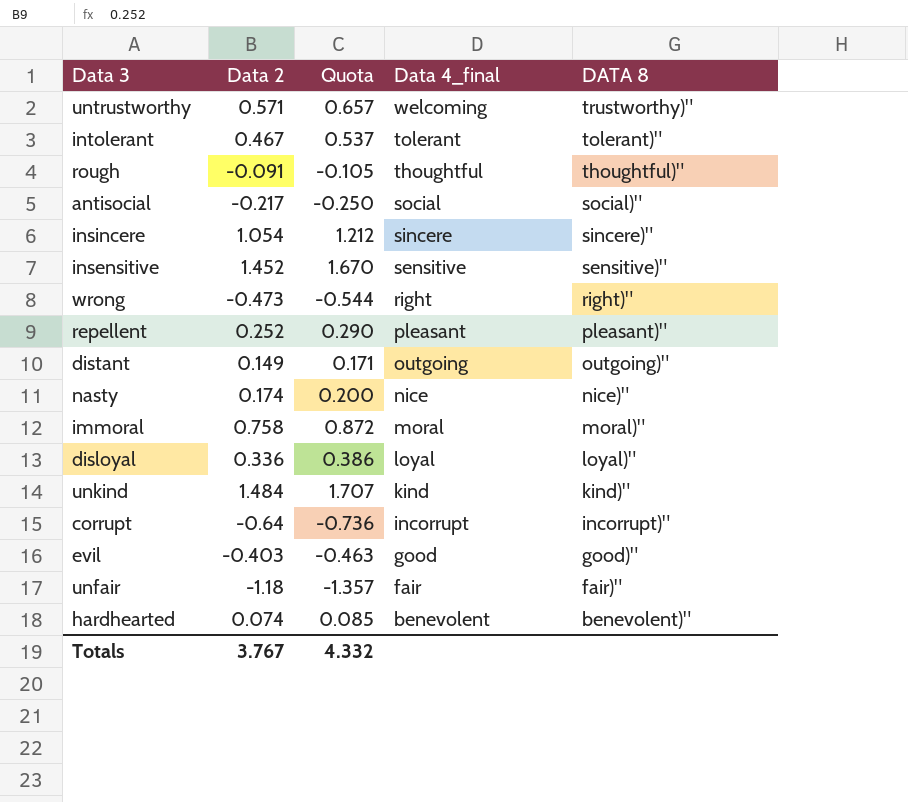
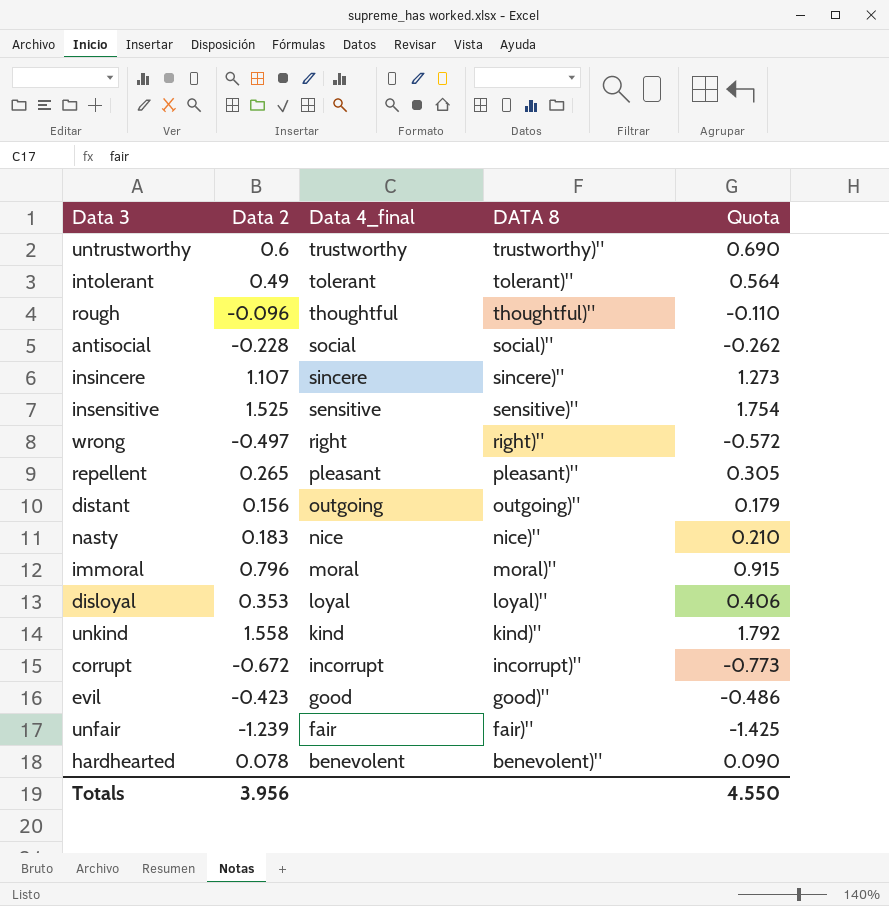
column Quota | position: 3 -> 5
untrustworthy | Data 2: 0.571 -> 0.6
untrustworthy | Data 4_final: welcoming -> trustworthy
untrustworthy | Quota: 0.657 -> 0.690
intolerant | Data 2: 0.467 -> 0.49
intolerant | Quota: 0.537 -> 0.564
rough | Data 2: -0.091 -> -0.096
rough | Quota: -0.105 -> -0.110
antisocial | Data 2: -0.217 -> -0.228
antisocial | Quota: -0.250 -> -0.262
insincere | Data 2: 1.054 -> 1.107
insincere | Quota: 1.212 -> 1.273
insensitive | Data 2: 1.452 -> 1.525
insensitive | Quota: 1.670 -> 1.754
wrong | Data 2: -0.473 -> -0.497
wrong | Quota: -0.544 -> -0.572
repellent | Data 2: 0.252 -> 0.265
repellent | Quota: 0.290 -> 0.305
distant | Data 2: 0.149 -> 0.156
distant | Quota: 0.171 -> 0.179
nasty | Data 2: 0.174 -> 0.183
nasty | Quota: 0.200 -> 0.210
immoral | Data 2: 0.758 -> 0.796
immoral | Quota: 0.872 -> 0.915
disloyal | Data 2: 0.336 -> 0.353
disloyal | Quota: 0.386 -> 0.406
unkind | Data 2: 1.484 -> 1.558
unkind | Quota: 1.707 -> 1.792
corrupt | Data 2: -0.64 -> -0.672
corrupt | Quota: -0.736 -> -0.773
evil | Data 2: -0.403 -> -0.423
evil | Quota: -0.463 -> -0.486
unfair | Data 2: -1.18 -> -1.239
unfair | Quota: -1.357 -> -1.425
hardhearted | Data 2: 0.074 -> 0.078
hardhearted | Quota: 0.085 -> 0.090
Totals | Data 2: 3.767 -> 3.956
Totals | Quota: 4.332 -> 4.550

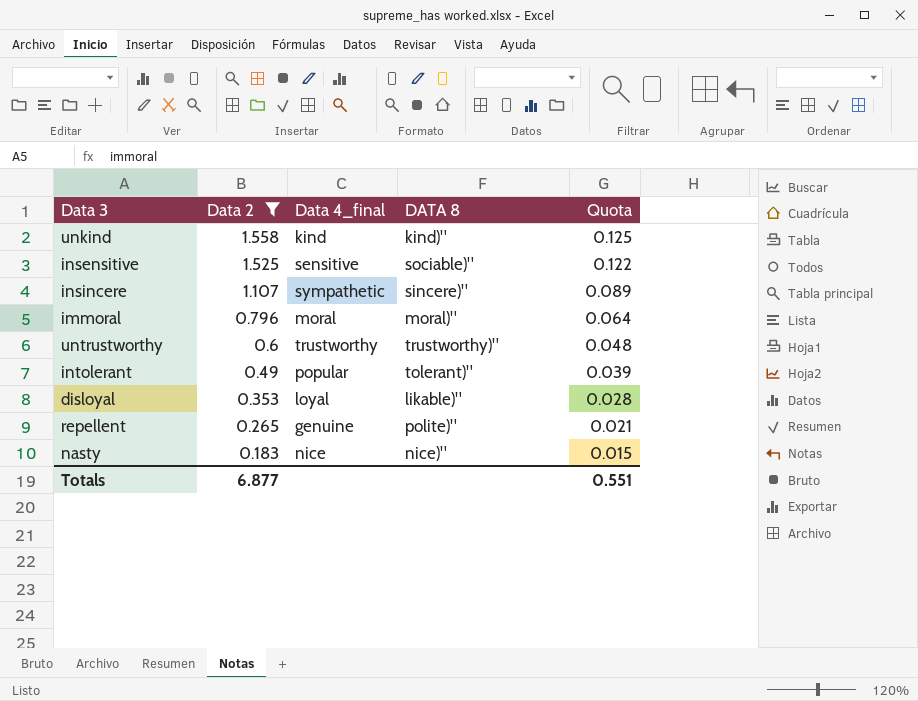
filter: none -> Data 2 >= 0.183
row order: Data 4_final descending -> Data 2 descending
column Quota | formula: [Data 2] * 1.15 -> [Data 2] * 0.08
insensitive | DATA 8: sensitive)" -> sociable)"
insincere | Data 4_final: sincere -> sympathetic
intolerant | Data 4_final: tolerant -> popular
disloyal | DATA 8: loyal)" -> likable)"
repellent | Data 4_final: pleasant -> genuine
repellent | DATA 8: pleasant)" -> polite)"
Totals | Data 2: 3.956 -> 6.877
Totals | Quota: 4.550 -> 0.551

